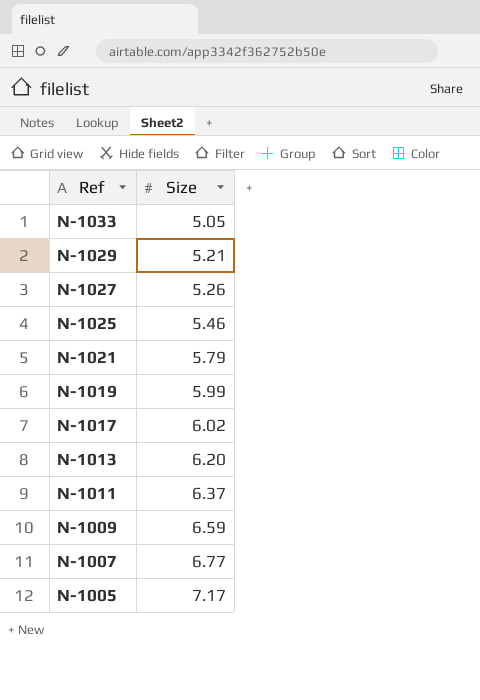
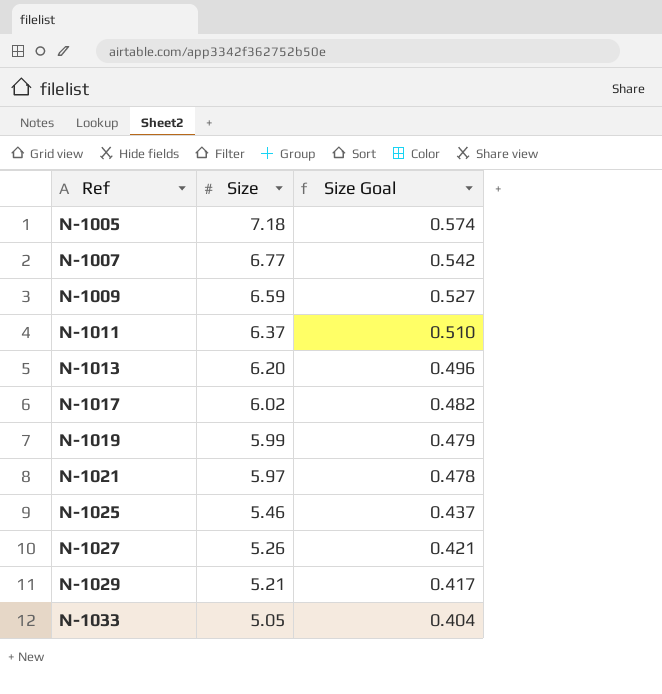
row order: Ref descending -> Ref ascending
column Size Goal | formula: none -> [Size] * 0.08
N-1005 | Size: 7.17 -> 7.18
N-1021 | Size: 5.79 -> 5.97

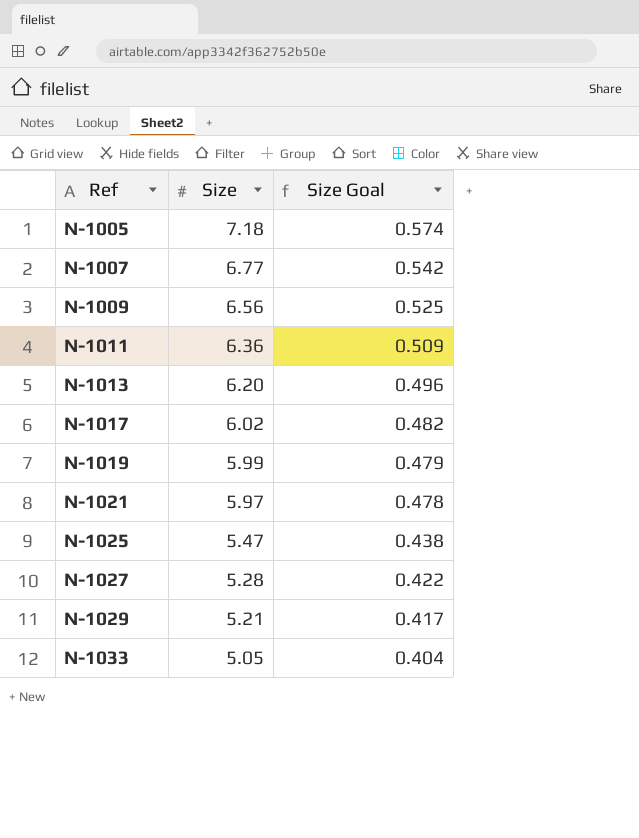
N-1009 | Size: 6.59 -> 6.56
N-1009 | Size Goal: 0.527 -> 0.525
N-1011 | Size: 6.37 -> 6.36
N-1011 | Size Goal: 0.510 -> 0.509
N-1025 | Size: 5.46 -> 5.47
N-1025 | Size Goal: 0.437 -> 0.438
N-1027 | Size: 5.26 -> 5.28
N-1027 | Size Goal: 0.421 -> 0.422

